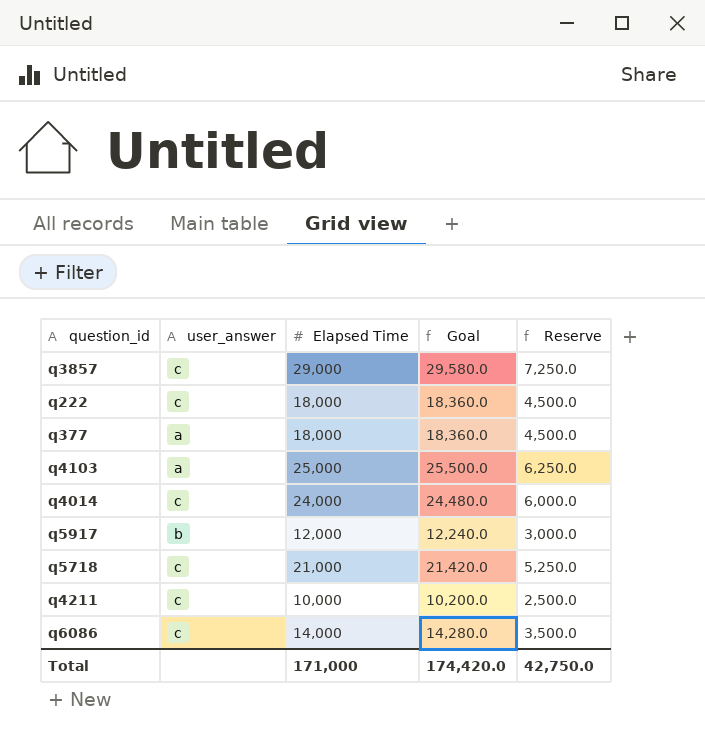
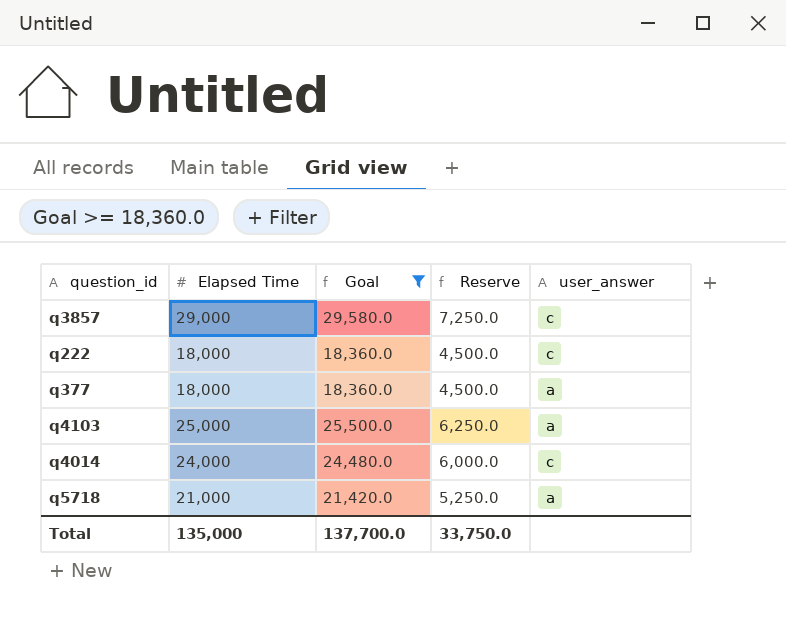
filter: none -> Goal >= 18,360.0
column user_answer | position: 2 -> 5
q5718 | user_answer: c -> a
Total | Elapsed Time: 171,000 -> 135,000
Total | Goal: 174,420.0 -> 137,700.0
Total | Reserve: 42,750.0 -> 33,750.0

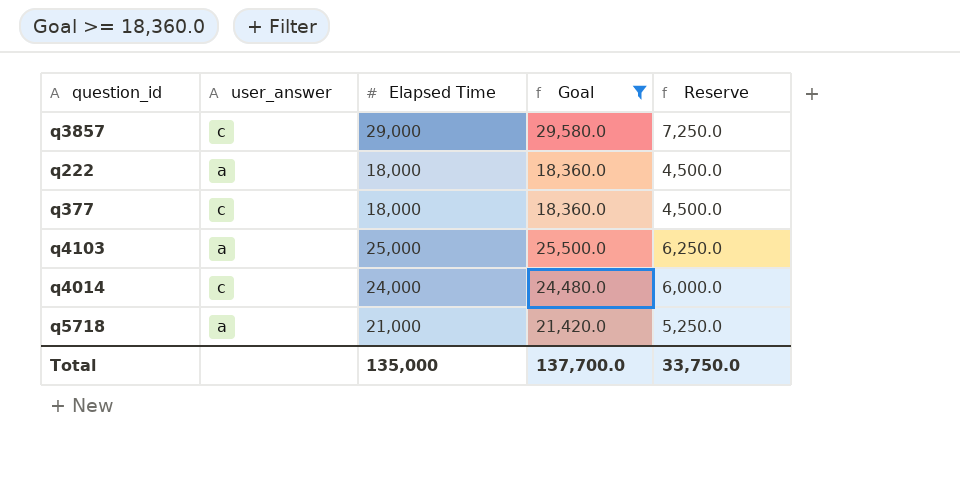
column user_answer | position: 5 -> 2
q222 | user_answer: c -> a
q377 | user_answer: a -> c

